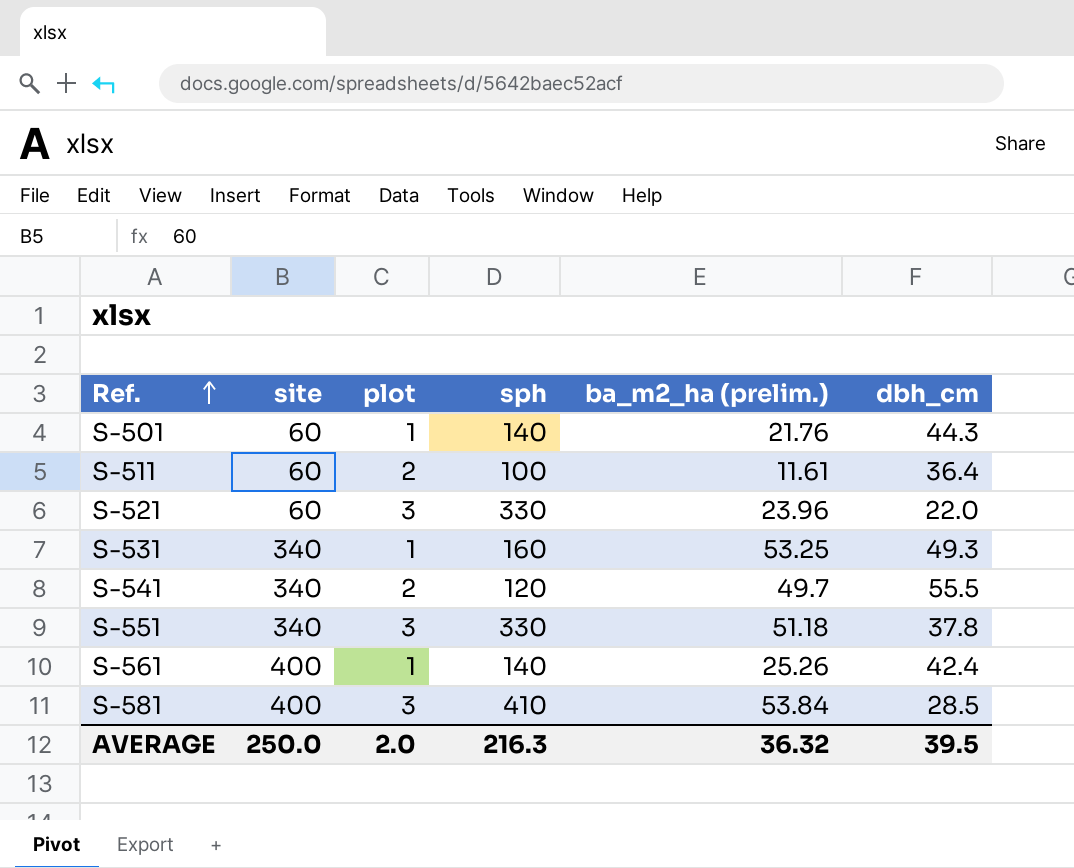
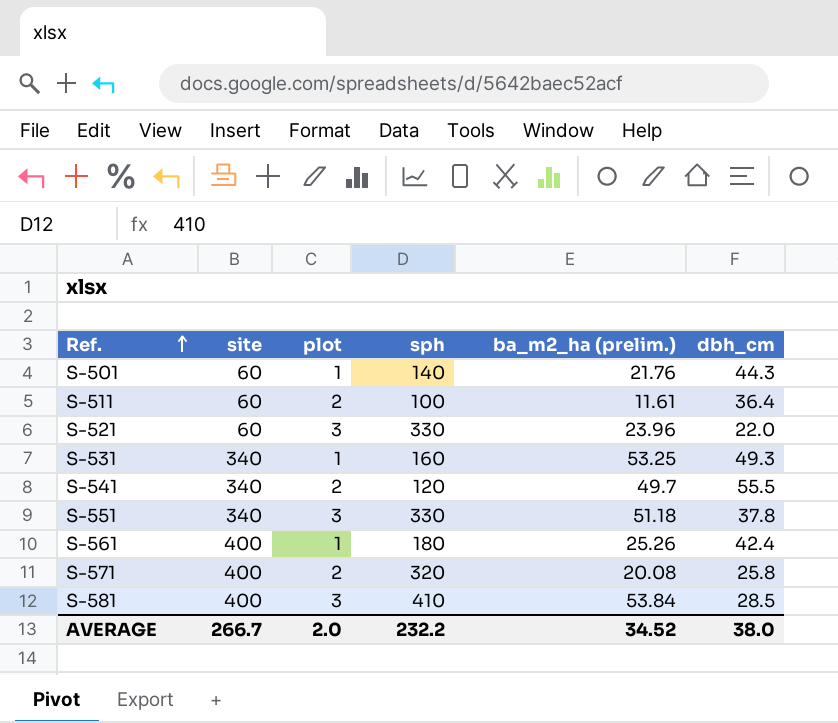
S-561 | sph: 140 -> 180
row S-571: none -> 400 | 2 | 320 | 20.08 | 25.8
AVERAGE | site: 250.0 -> 266.7
AVERAGE | sph: 216.3 -> 232.2
AVERAGE | ba_m2_ha (prelim.): 36.32 -> 34.52
AVERAGE | dbh_cm: 39.5 -> 38.0

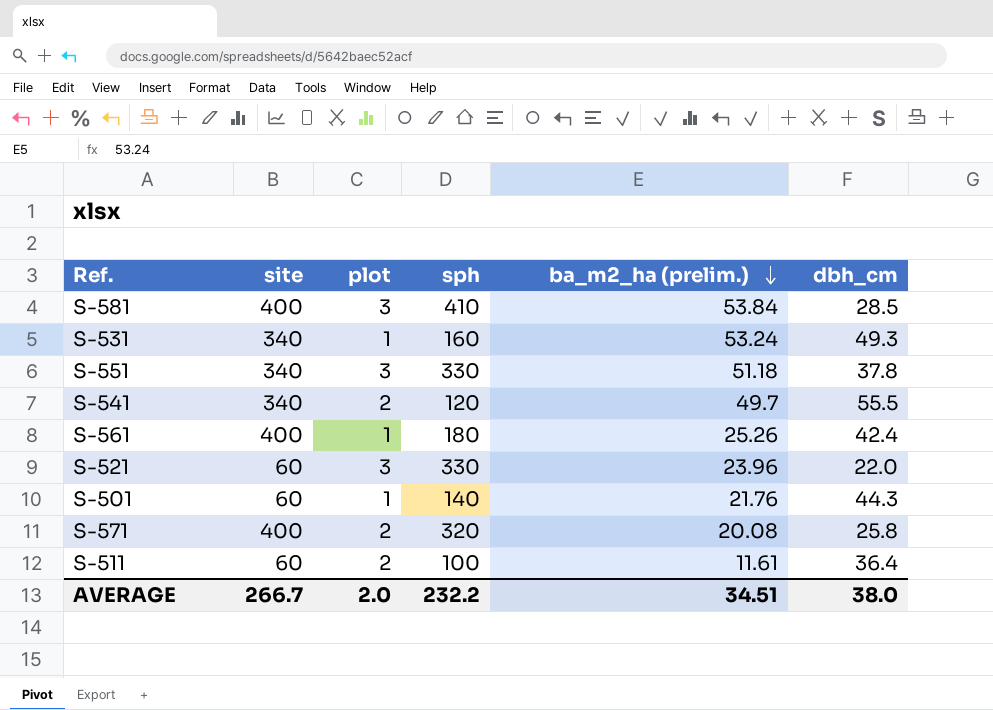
row order: Ref. ascending -> ba_m2_ha (prelim.) descending
S-531 | ba_m2_ha (prelim.): 53.25 -> 53.24
AVERAGE | ba_m2_ha (prelim.): 34.52 -> 34.51

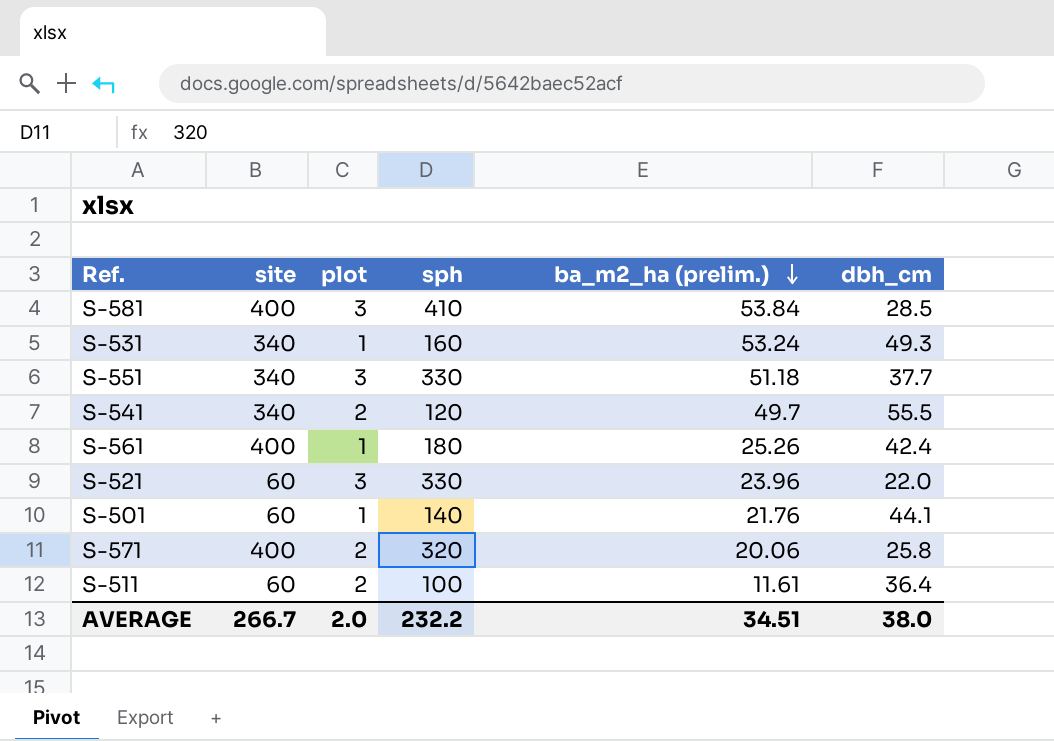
S-551 | dbh_cm: 37.8 -> 37.7
S-501 | dbh_cm: 44.3 -> 44.1
S-571 | ba_m2_ha (prelim.): 20.08 -> 20.06

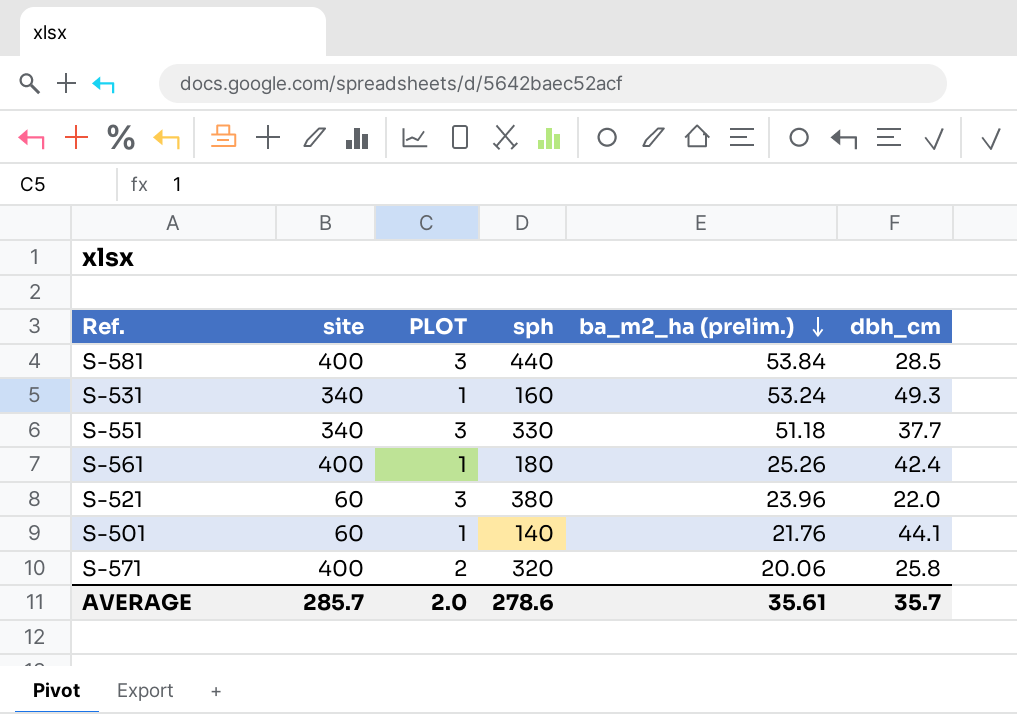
column name: plot -> PLOT
row S-541: 340 | 2 | 120 | 49.7 | 55.5 -> none
row S-511: 60 | 2 | 100 | 11.61 | 36.4 -> none
S-581 | sph: 410 -> 440
S-521 | sph: 330 -> 380
AVERAGE | site: 266.7 -> 285.7
AVERAGE | sph: 232.2 -> 278.6
AVERAGE | ba_m2_ha (prelim.): 34.51 -> 35.61
AVERAGE | dbh_cm: 38.0 -> 35.7

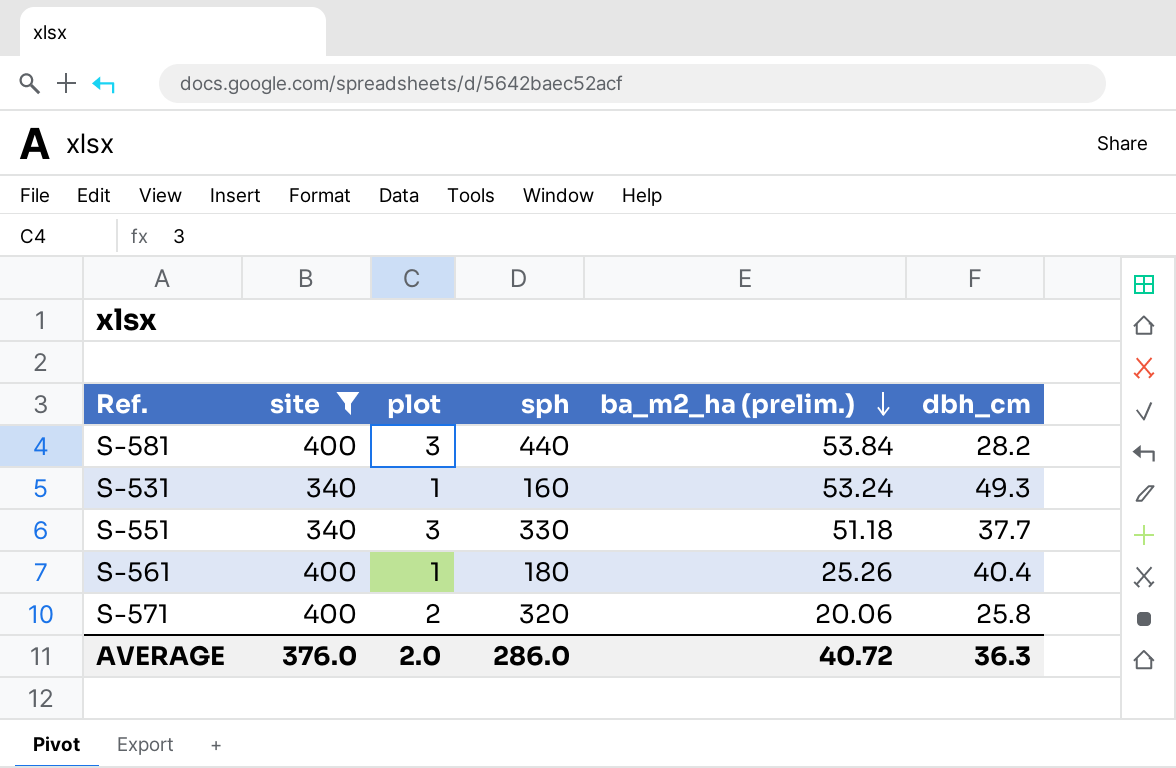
filter: none -> site != 60
column name: PLOT -> plot
S-581 | dbh_cm: 28.5 -> 28.2
S-561 | dbh_cm: 42.4 -> 40.4
AVERAGE | site: 285.7 -> 376.0
AVERAGE | sph: 278.6 -> 286.0
AVERAGE | ba_m2_ha (prelim.): 35.61 -> 40.72
AVERAGE | dbh_cm: 35.7 -> 36.3

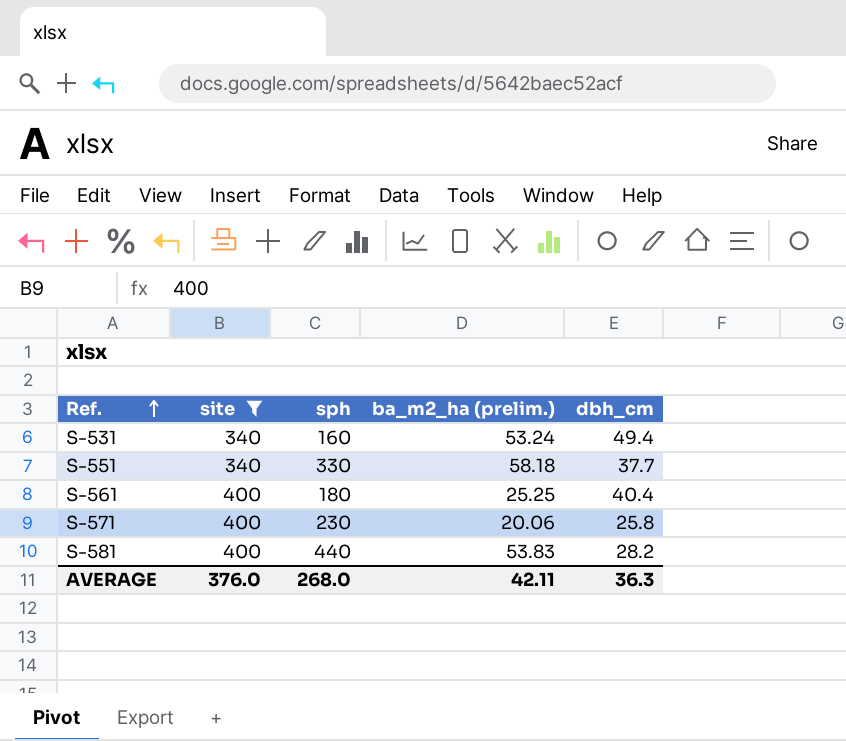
row order: ba_m2_ha (prelim.) descending -> Ref. ascending
column plot | position: 3 -> none
S-531 | dbh_cm: 49.3 -> 49.4
S-551 | ba_m2_ha (prelim.): 51.18 -> 58.18
S-561 | ba_m2_ha (prelim.): 25.26 -> 25.25
S-571 | sph: 320 -> 230
S-581 | ba_m2_ha (prelim.): 53.84 -> 53.83
AVERAGE | sph: 286.0 -> 268.0
AVERAGE | ba_m2_ha (prelim.): 40.72 -> 42.11

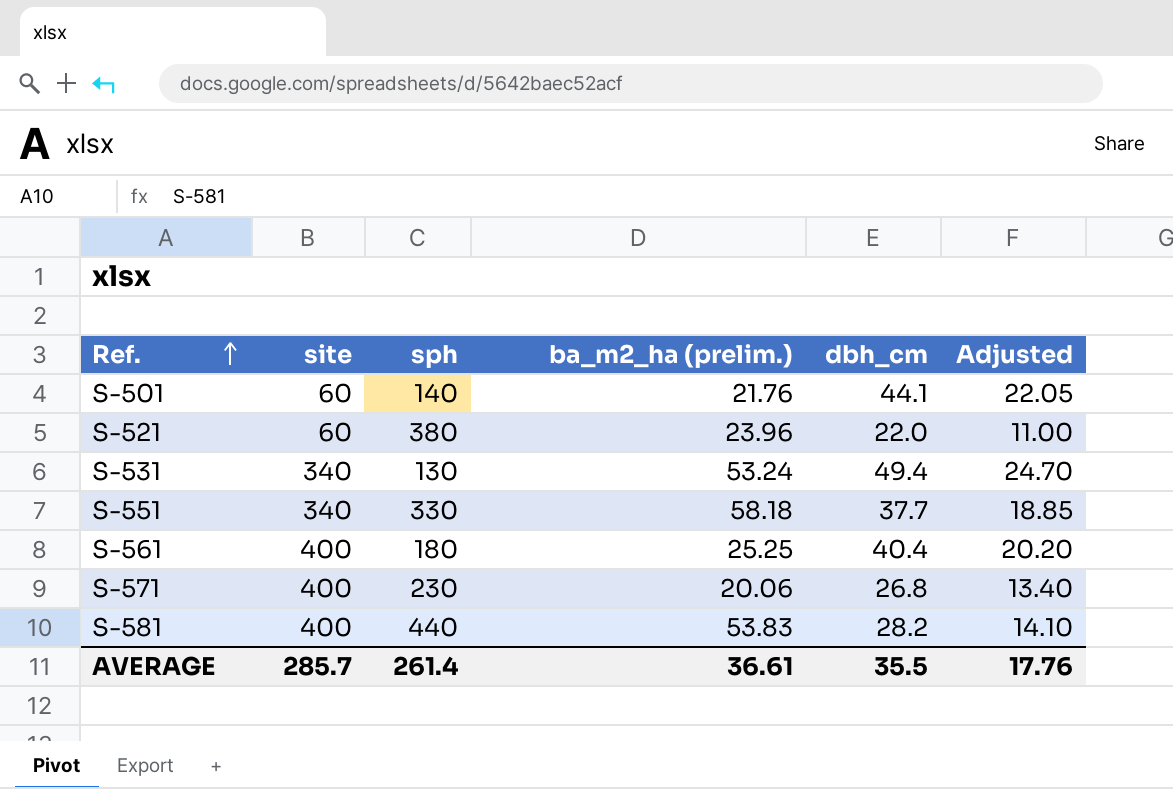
filter: site != 60 -> none
column Adjusted | formula: none -> [dbh_cm] * 0.5
S-531 | sph: 160 -> 130
S-571 | dbh_cm: 25.8 -> 26.8
AVERAGE | site: 376.0 -> 285.7
AVERAGE | sph: 268.0 -> 261.4
AVERAGE | ba_m2_ha (prelim.): 42.11 -> 36.61
AVERAGE | dbh_cm: 36.3 -> 35.5

